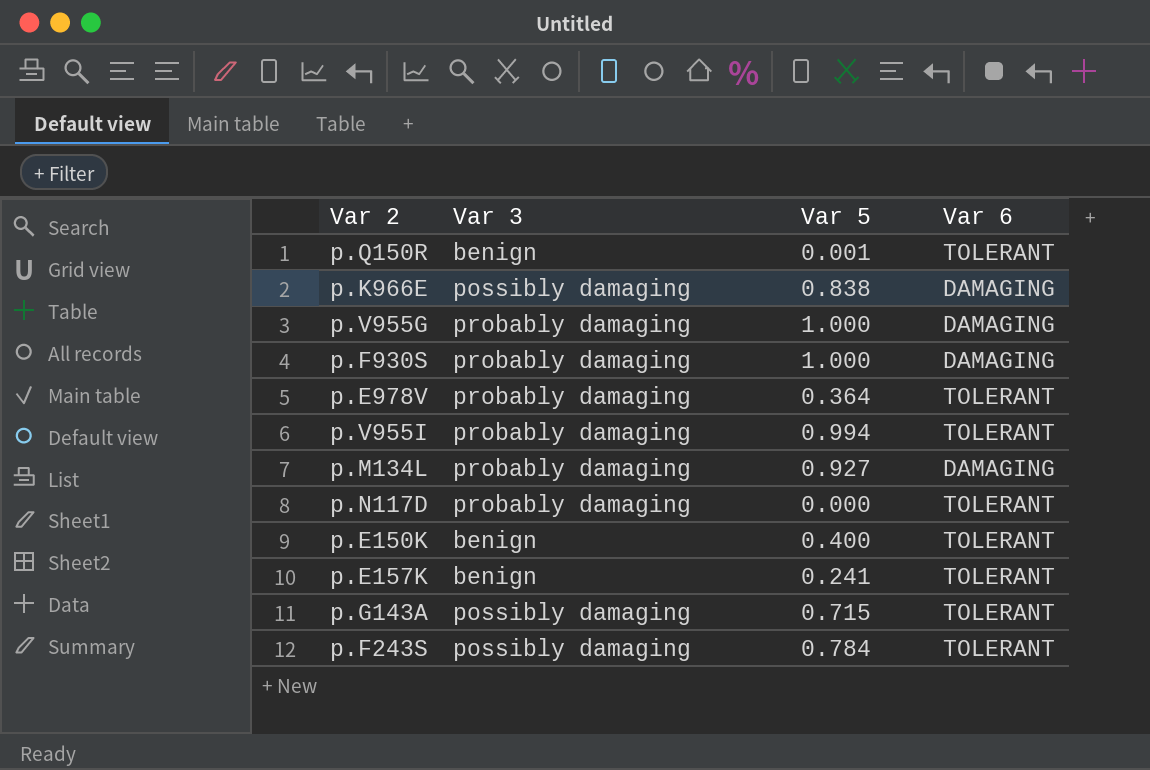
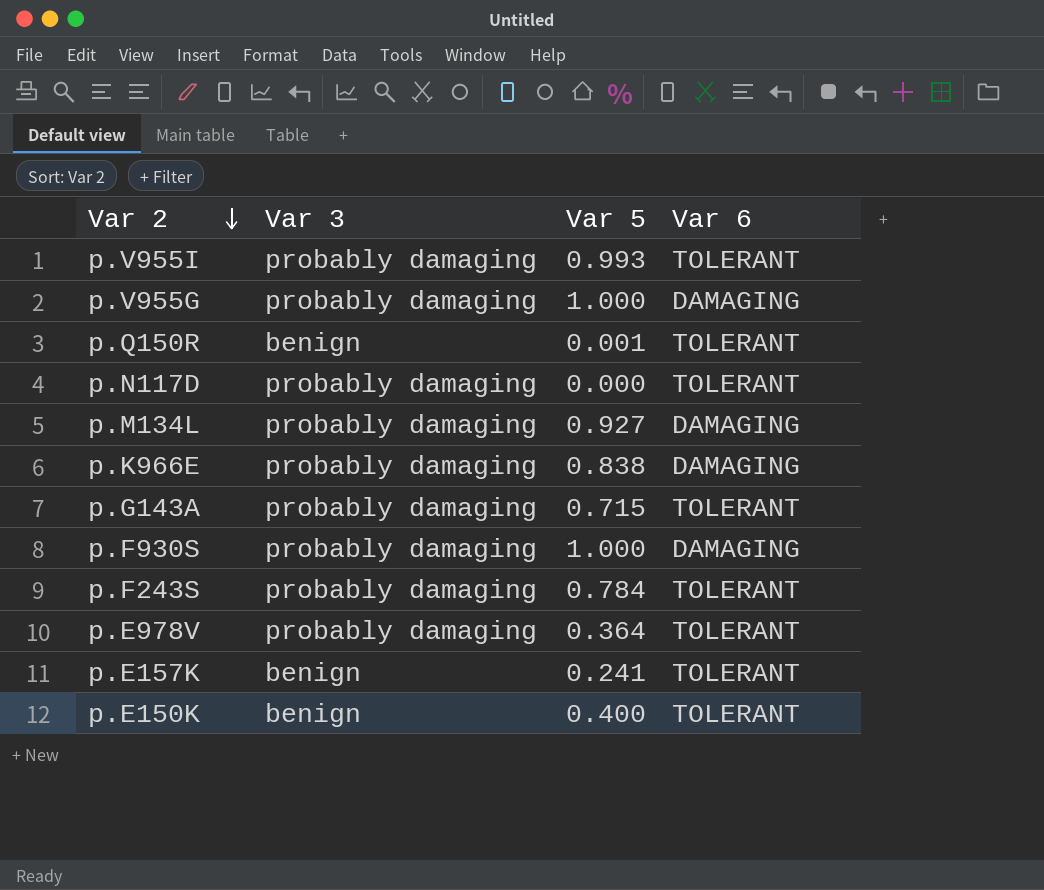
row order: none -> Var 2 descending
p.V955I | Var 5: 0.994 -> 0.993
p.K966E | Var 3: possibly damaging -> probably damaging
p.G143A | Var 3: possibly damaging -> probably damaging
p.F243S | Var 3: possibly damaging -> probably damaging

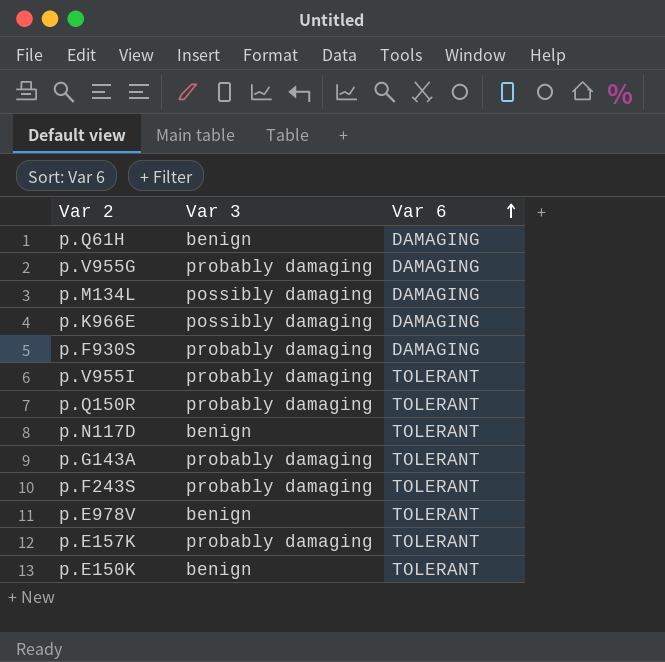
row order: Var 2 descending -> Var 6 ascending
column Var 5 | position: 3 -> none
row p.Q61H: none -> benign | DAMAGING
p.M134L | Var 3: probably damaging -> possibly damaging
p.K966E | Var 3: probably damaging -> possibly damaging
p.Q150R | Var 3: benign -> probably damaging
p.N117D | Var 3: probably damaging -> benign
p.E978V | Var 3: probably damaging -> benign
p.E157K | Var 3: benign -> probably damaging

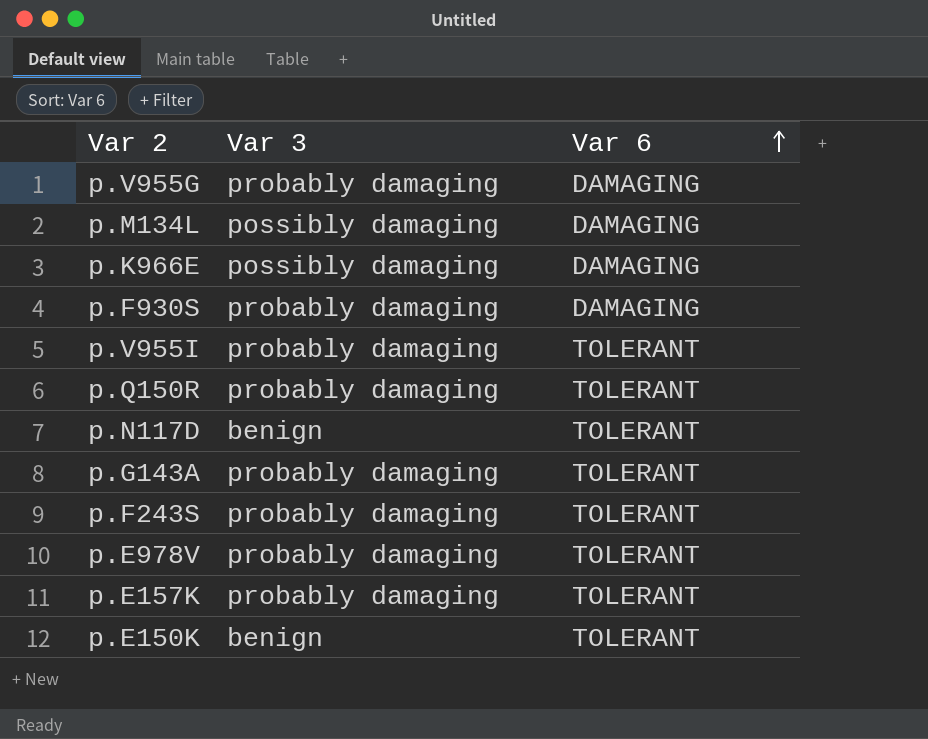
row p.Q61H: benign | DAMAGING -> none
p.E978V | Var 3: benign -> probably damaging

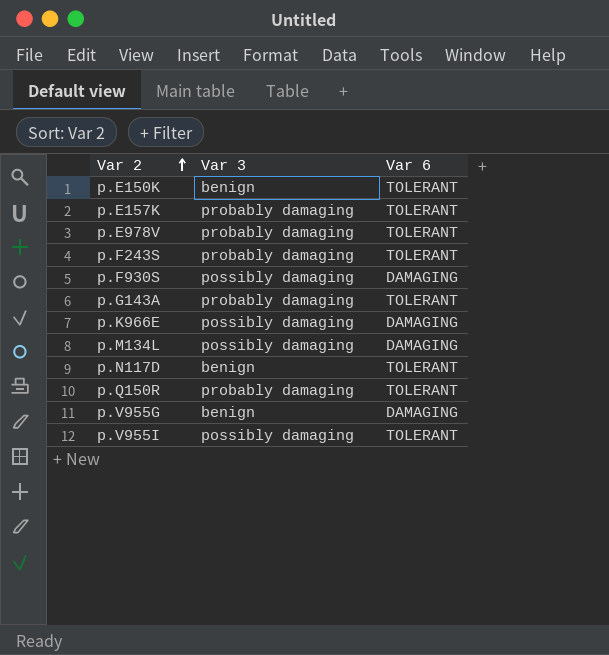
row order: Var 6 ascending -> Var 2 ascending
p.F930S | Var 3: probably damaging -> possibly damaging
p.V955G | Var 3: probably damaging -> benign
p.V955I | Var 3: probably damaging -> possibly damaging

